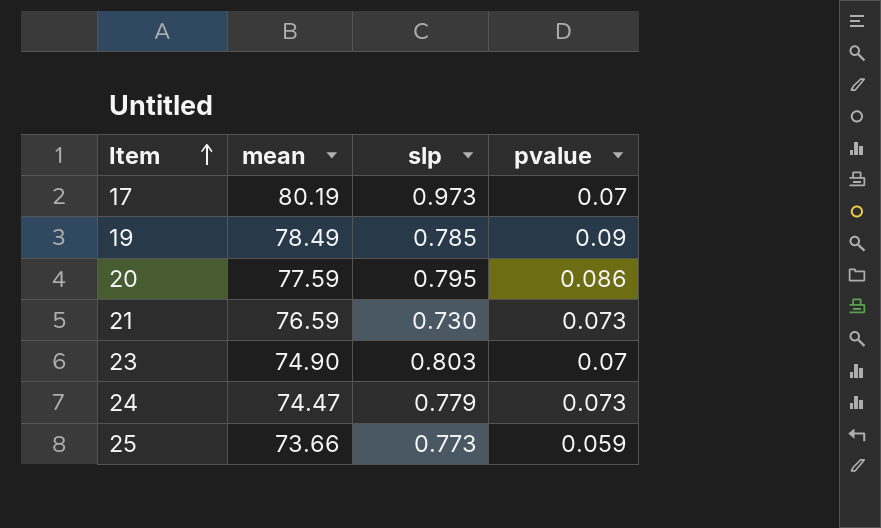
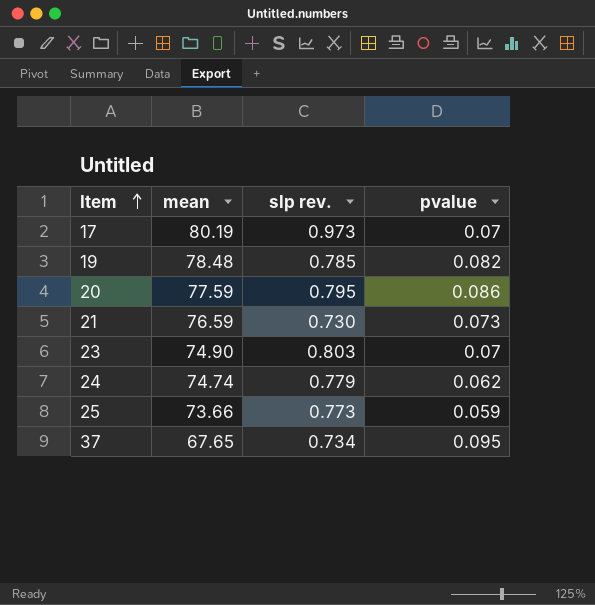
column name: slp -> slp rev.
19 | mean: 78.49 -> 78.48
19 | pvalue: 0.09 -> 0.082
24 | mean: 74.47 -> 74.74
24 | pvalue: 0.073 -> 0.062
row 37: none -> 67.65 | 0.734 | 0.095

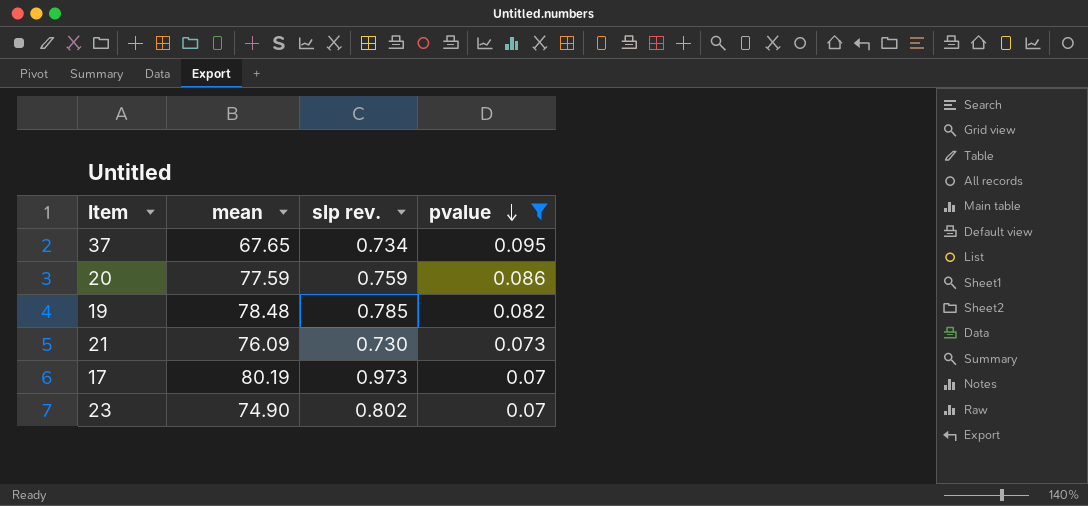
filter: none -> pvalue >= 0.07
row order: Item ascending -> pvalue descending
20 | slp rev.: 0.795 -> 0.759
21 | mean: 76.59 -> 76.09
23 | slp rev.: 0.803 -> 0.802

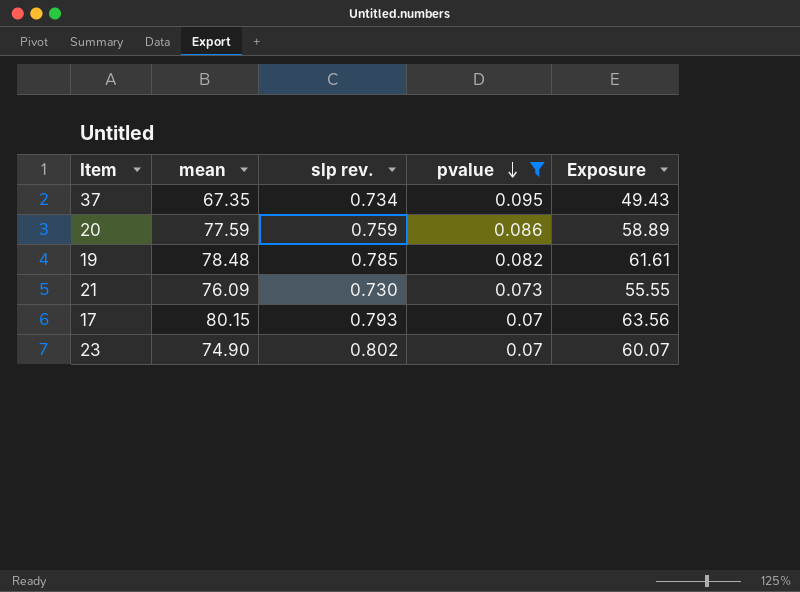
column Exposure | formula: none -> [mean] * [slp rev.]
37 | mean: 67.65 -> 67.35
17 | mean: 80.19 -> 80.15
17 | slp rev.: 0.973 -> 0.793

